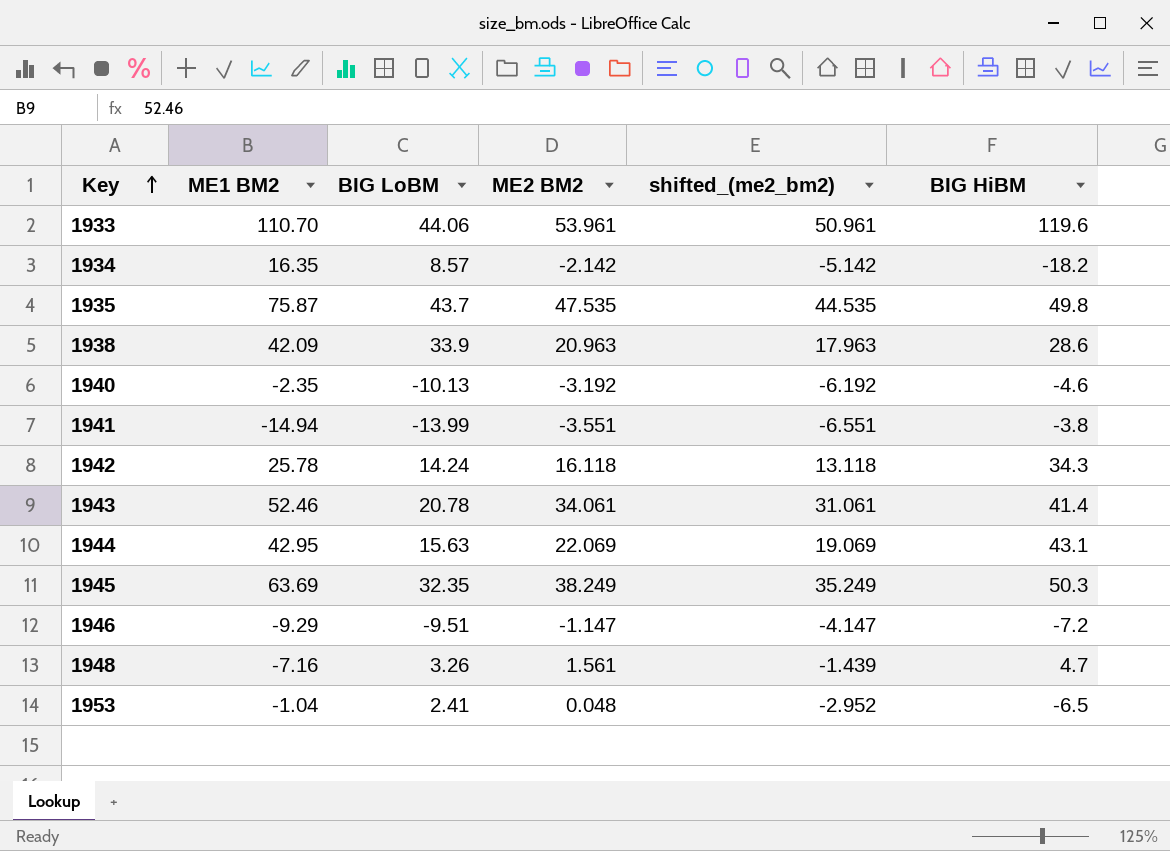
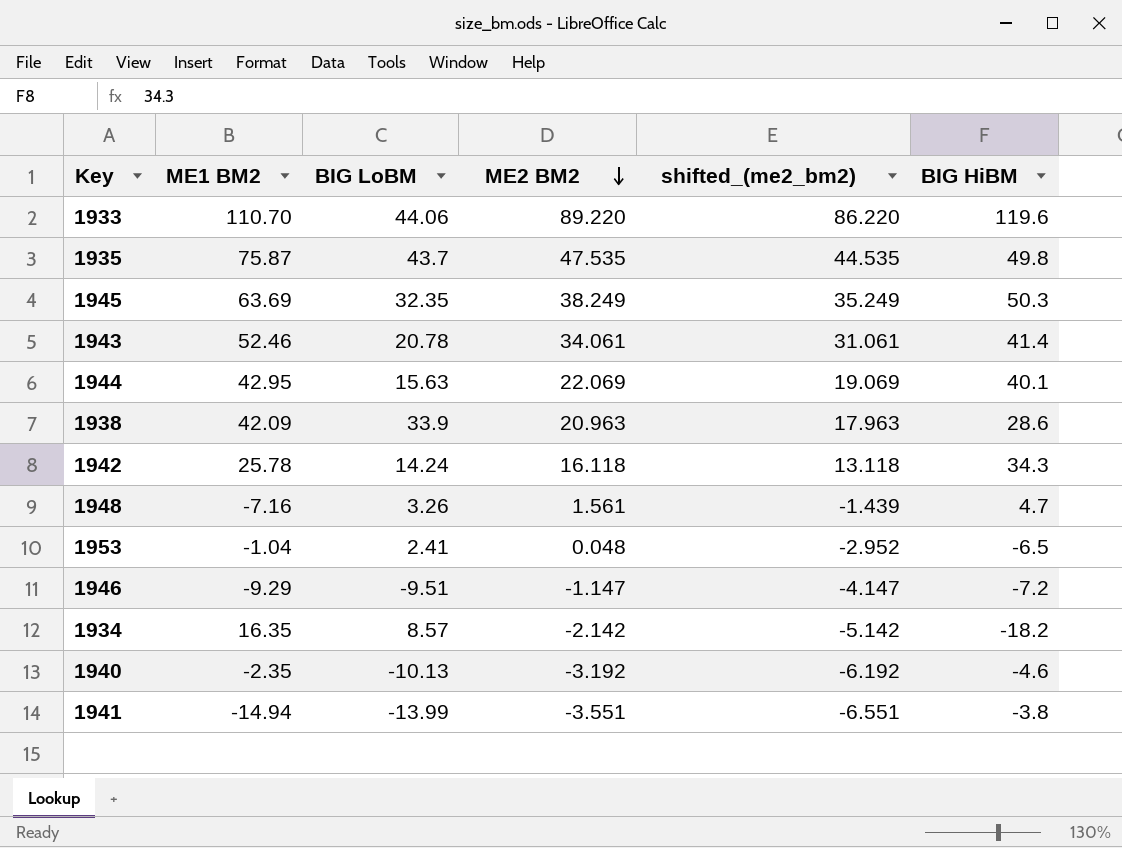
row order: Key ascending -> ME2 BM2 descending
1933 | ME2 BM2: 53.961 -> 89.220
1933 | shifted_(me2_bm2): 50.961 -> 86.220
1944 | BIG HiBM: 43.1 -> 40.1

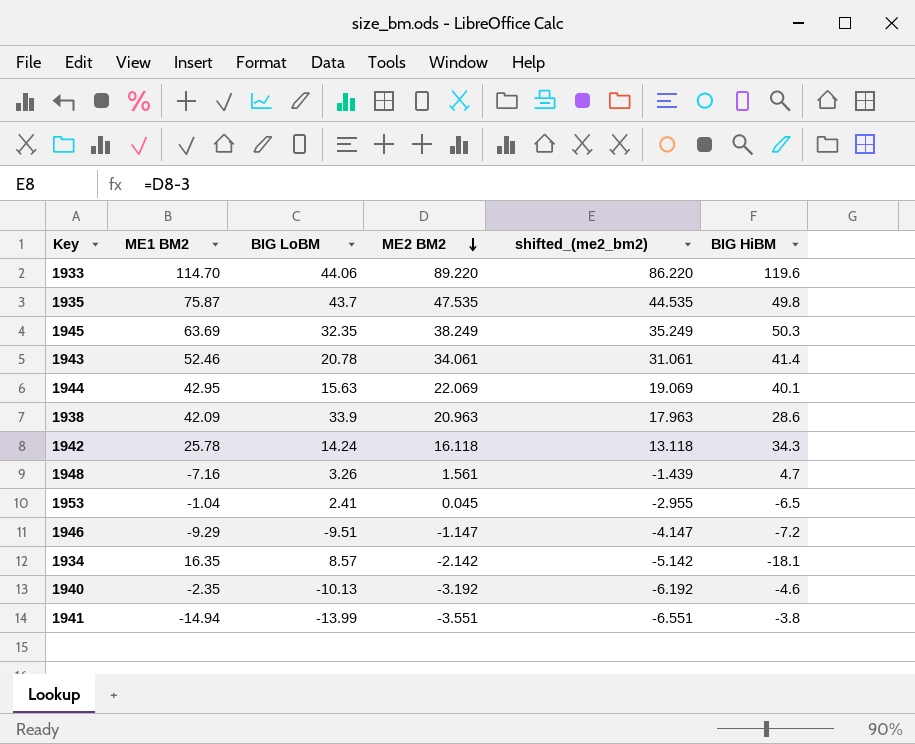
1933 | ME1 BM2: 110.70 -> 114.70
1953 | ME2 BM2: 0.048 -> 0.045
1953 | shifted_(me2_bm2): -2.952 -> -2.955
1934 | BIG HiBM: -18.2 -> -18.1

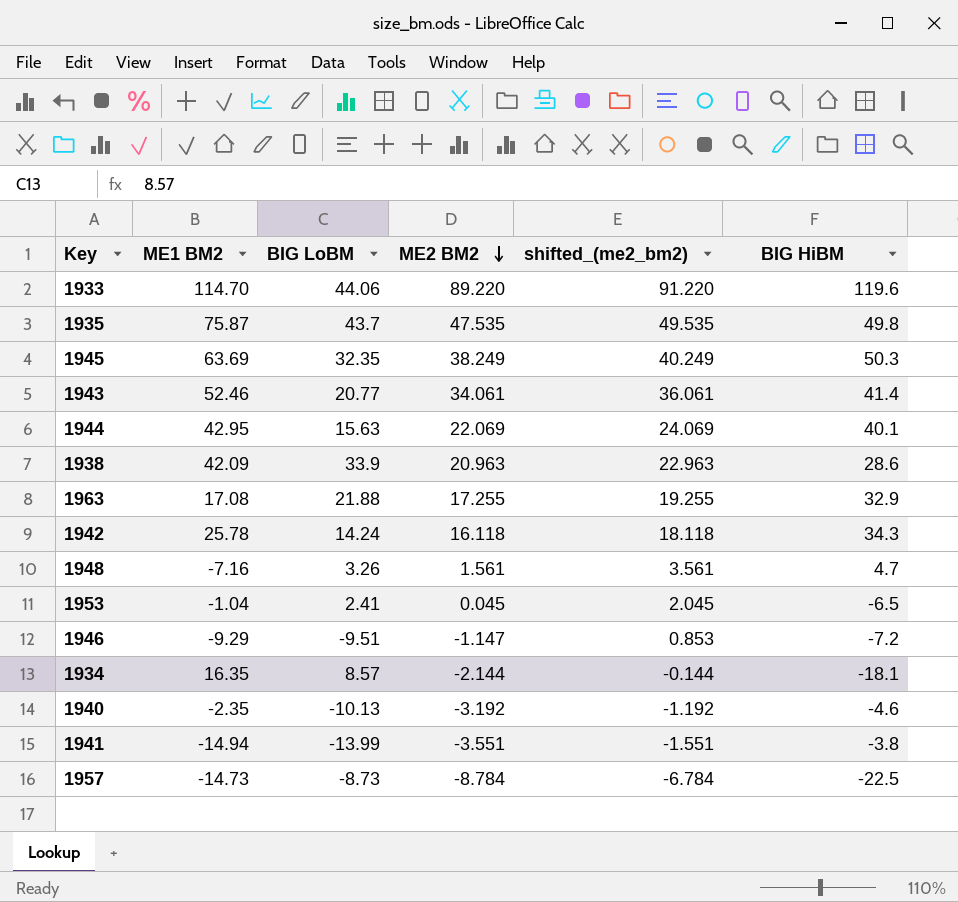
column shifted_(me2_bm2) | formula: [ME2 BM2] - 3 -> [ME2 BM2] + 2
1943 | BIG LoBM: 20.78 -> 20.77
row 1963: none -> 17.08 | 21.88 | 17.255 | 19.255 | 32.9
1934 | ME2 BM2: -2.142 -> -2.144
row 1957: none -> -14.73 | -8.73 | -8.784 | -6.784 | -22.5

